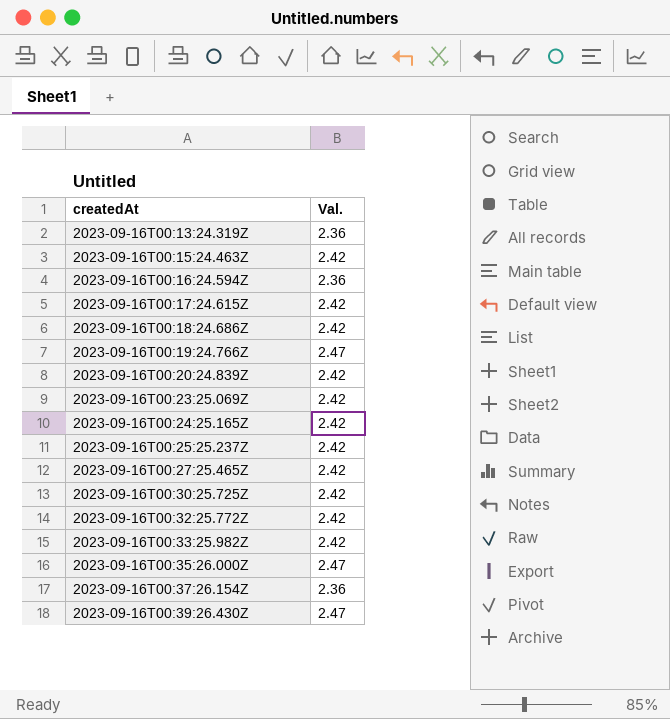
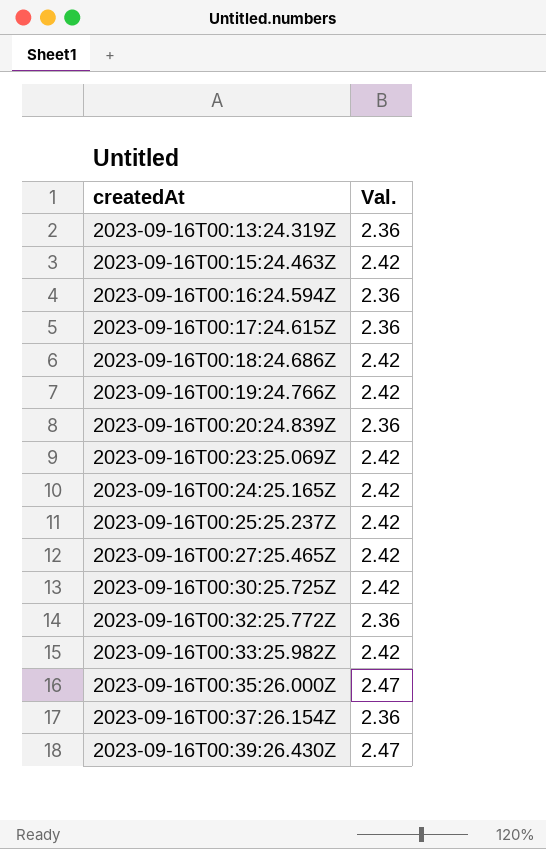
2023-09-16T00:17:24.615Z | Val.: 2.42 -> 2.36
2023-09-16T00:19:24.766Z | Val.: 2.47 -> 2.42
2023-09-16T00:20:24.839Z | Val.: 2.42 -> 2.36
2023-09-16T00:32:25.772Z | Val.: 2.42 -> 2.36

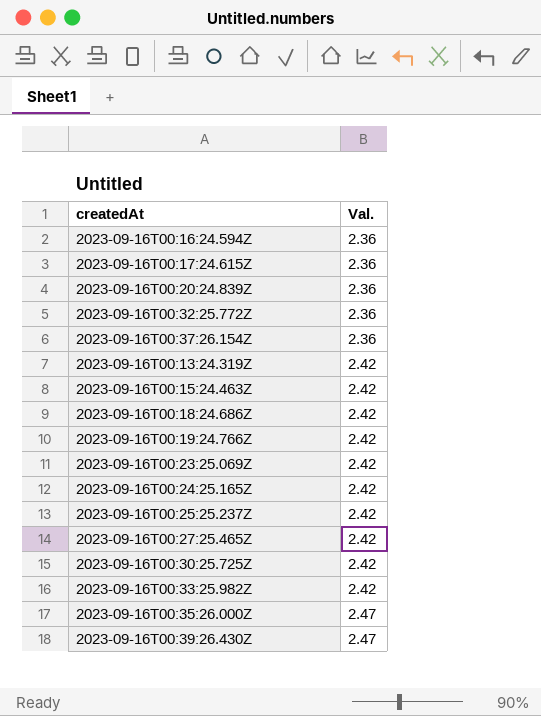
row order: createdAt ascending -> Val. ascending
2023-09-16T00:13:24.319Z | Val.: 2.36 -> 2.42

